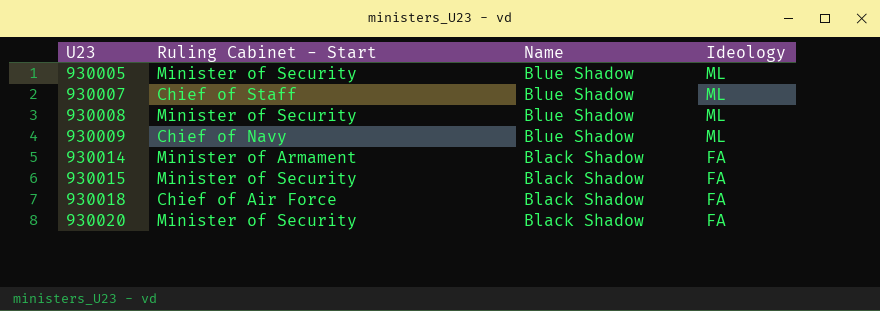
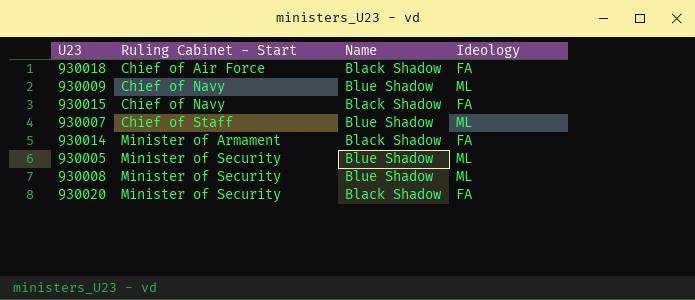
row order: U23 ascending -> Ruling Cabinet - Start ascending
930015 | Ruling Cabinet - Start: Minister of Security -> Chief of Navy

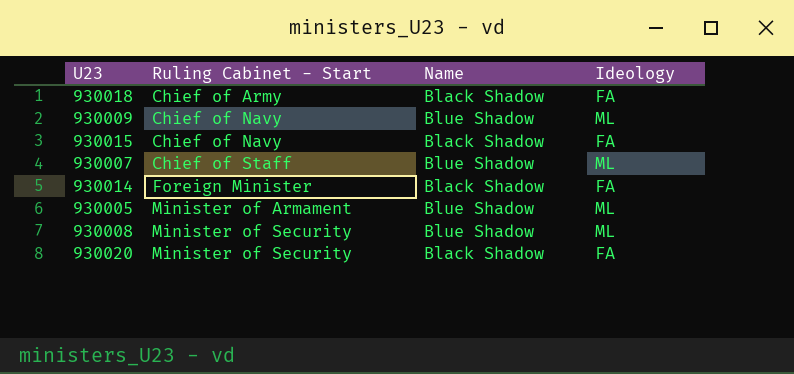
930018 | Ruling Cabinet - Start: Chief of Air Force -> Chief of Army
930014 | Ruling Cabinet - Start: Minister of Armament -> Foreign Minister
930005 | Ruling Cabinet - Start: Minister of Security -> Minister of Armament

